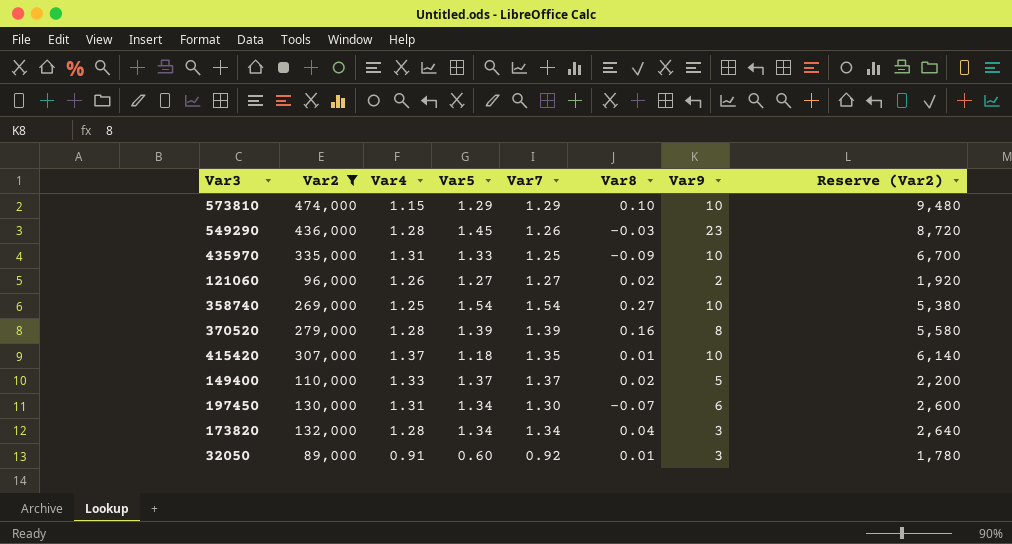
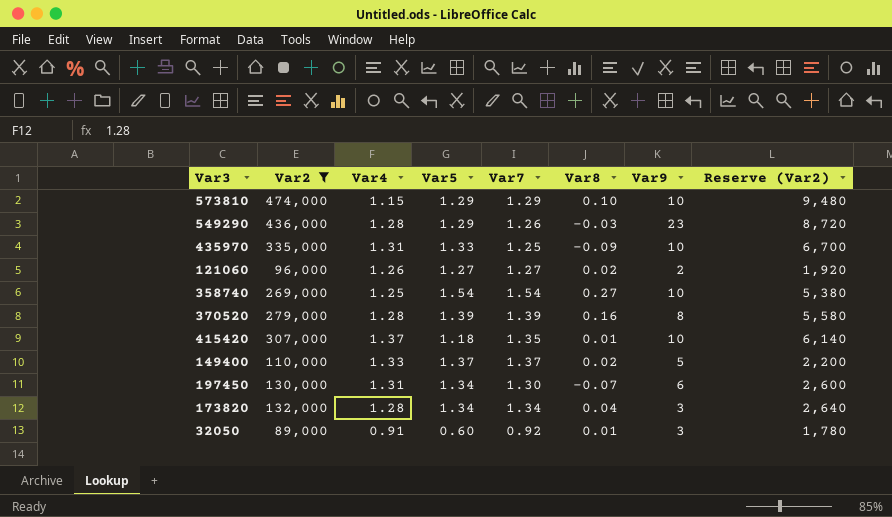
549290 | Var5: 1.45 -> 1.29

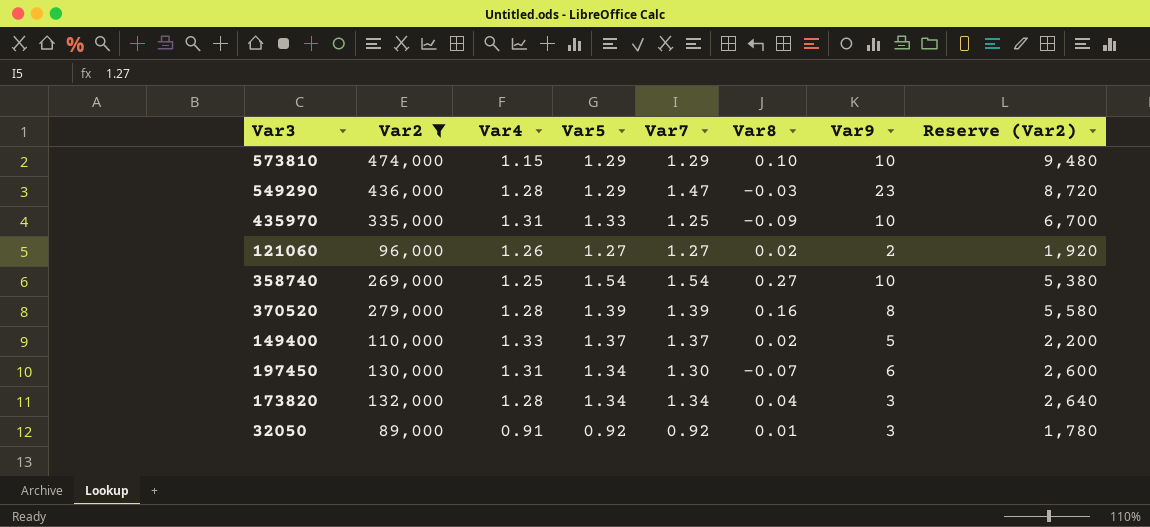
row 415420: 307,000 | 1.37 | 1.18 | 1.35 | 0.01 | 10 | 6,140 -> none
549290 | Var7: 1.26 -> 1.47
32050 | Var5: 0.60 -> 0.92

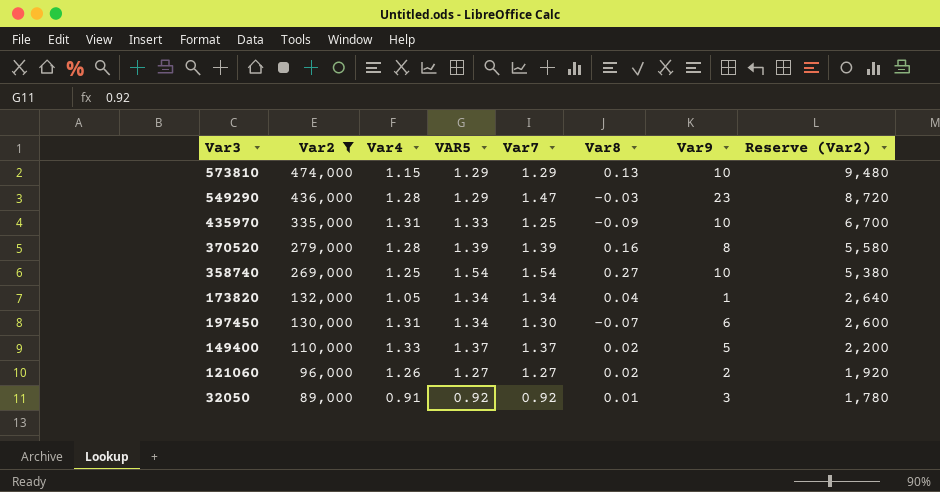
row order: none -> Var2 descending
column name: Var5 -> VAR5
573810 | Var8: 0.10 -> 0.13
173820 | Var4: 1.28 -> 1.05
173820 | Var9: 3 -> 1

